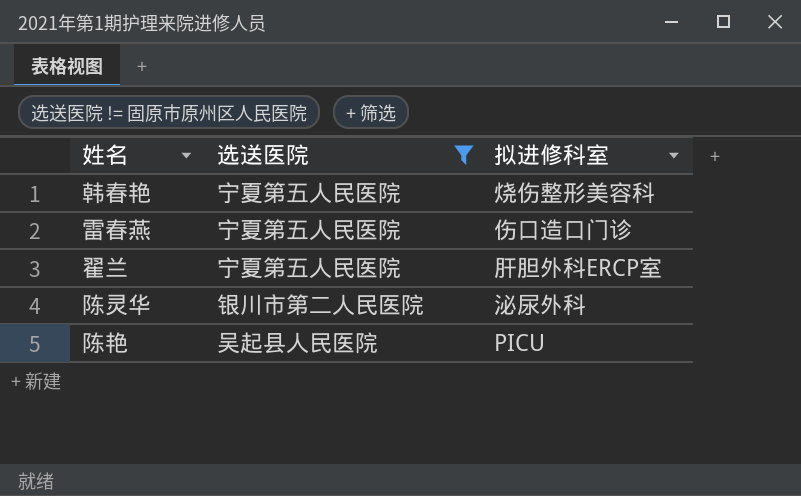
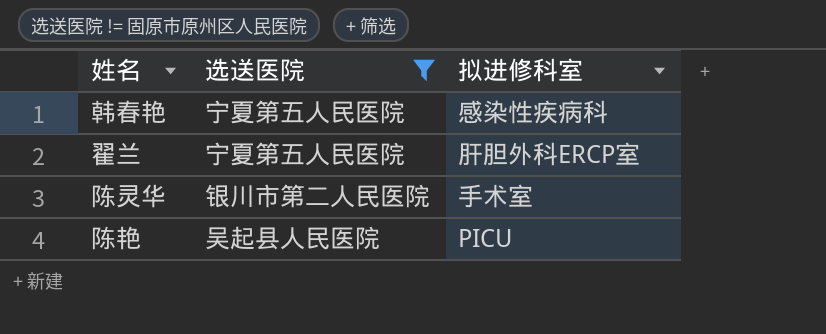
row 雷春燕: 宁夏第五人民医院 | 伤口造口门诊 -> none
韩春艳 | 拟进修科室: 烧伤整形美容科 -> 感染性疾病科
陈灵华 | 拟进修科室: 泌尿外科 -> 手术室

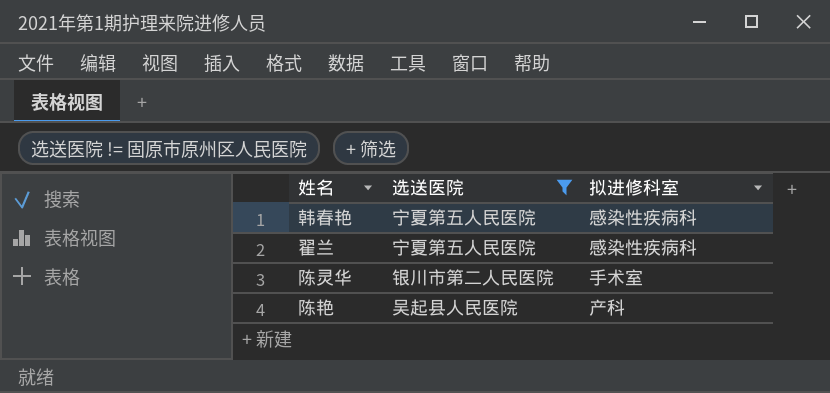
翟兰 | 拟进修科室: 肝胆外科ERCP室 -> 感染性疾病科
陈艳 | 拟进修科室: PICU -> 产科

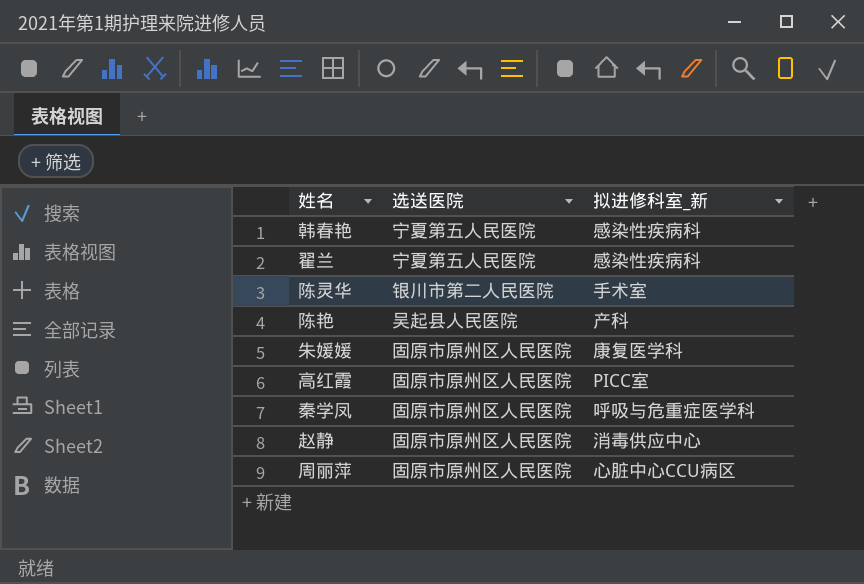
filter: 选送医院 != 固原市原州区人民医院 -> none
column name: 拟进修科室 -> 拟进修科室_新

